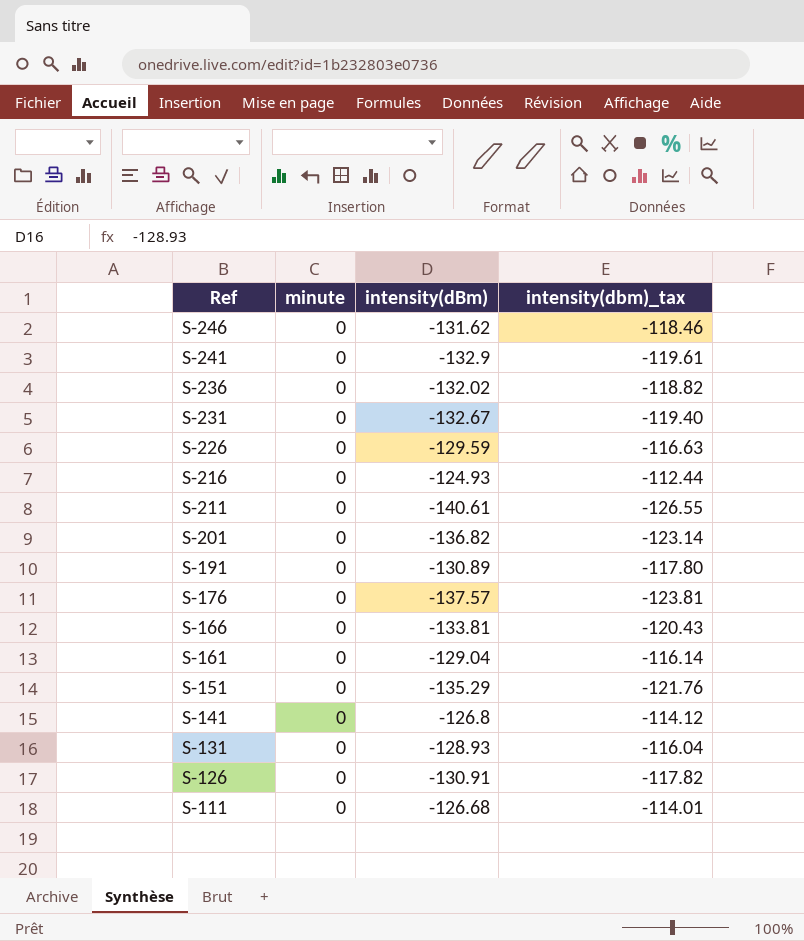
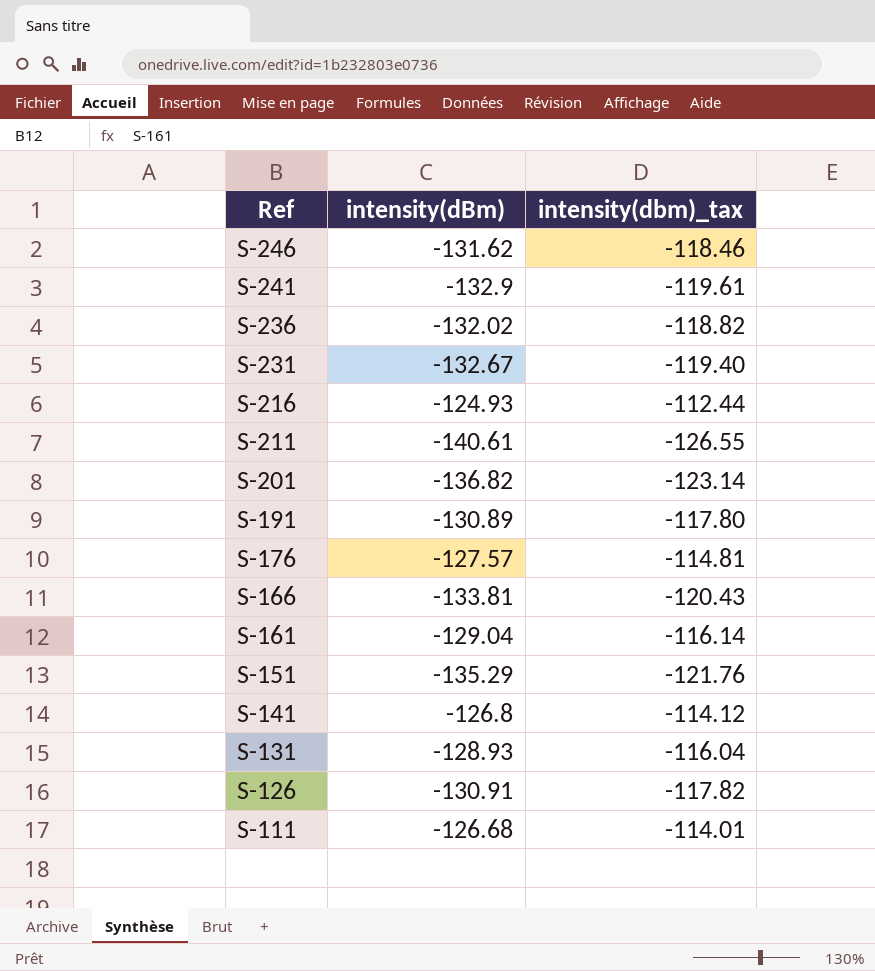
column minute | position: 2 -> none
row S-226: 0 | -129.59 | -116.63 -> none
S-176 | intensity(dBm): -137.57 -> -127.57
S-176 | intensity(dbm)_tax: -123.81 -> -114.81

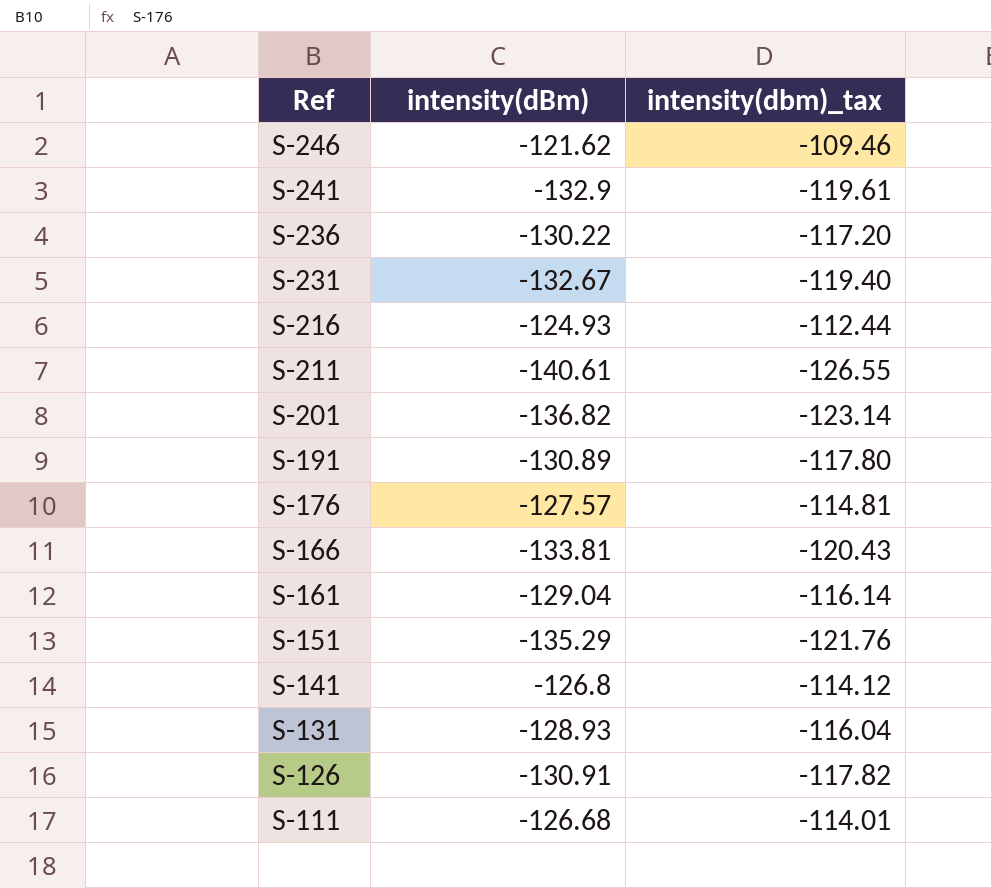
S-246 | intensity(dBm): -131.62 -> -121.62
S-246 | intensity(dbm)_tax: -118.46 -> -109.46
S-236 | intensity(dBm): -132.02 -> -130.22
S-236 | intensity(dbm)_tax: -118.82 -> -117.20

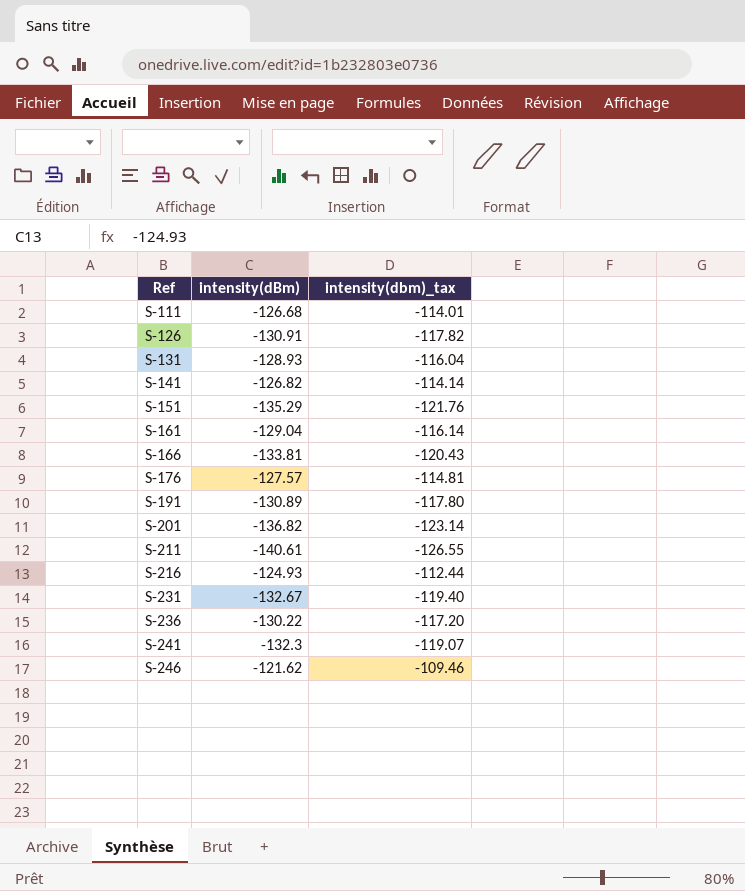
row order: Ref descending -> Ref ascending
S-141 | intensity(dBm): -126.8 -> -126.82
S-141 | intensity(dbm)_tax: -114.12 -> -114.14
S-241 | intensity(dBm): -132.9 -> -132.3
S-241 | intensity(dbm)_tax: -119.61 -> -119.07

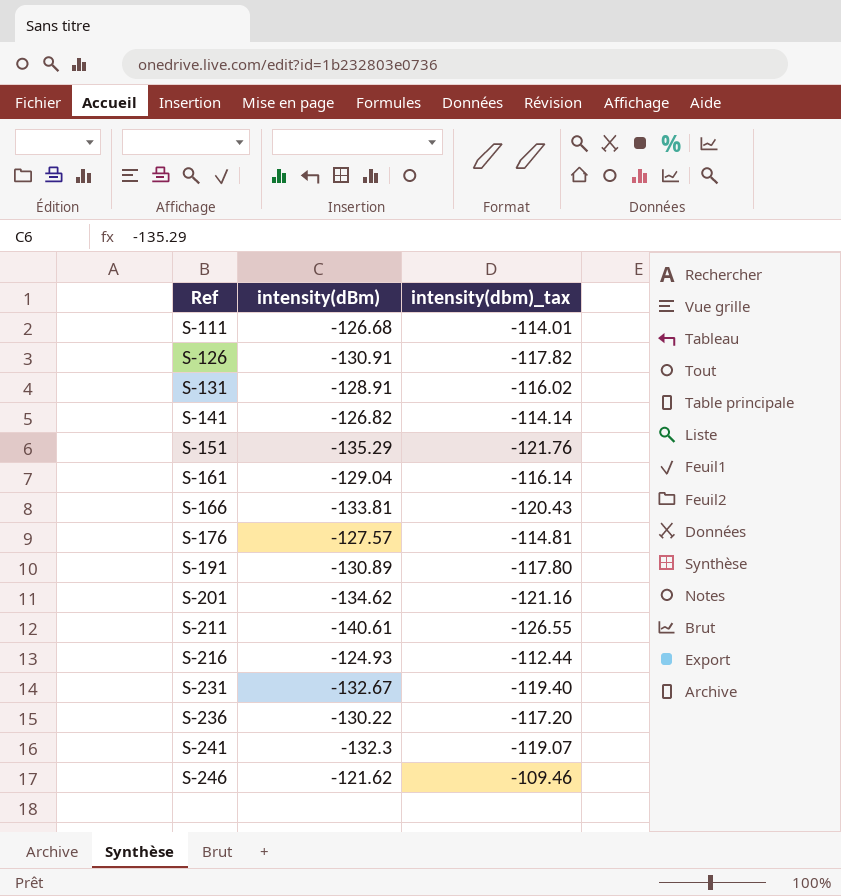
S-131 | intensity(dBm): -128.93 -> -128.91
S-131 | intensity(dbm)_tax: -116.04 -> -116.02
S-201 | intensity(dBm): -136.82 -> -134.62
S-201 | intensity(dbm)_tax: -123.14 -> -121.16

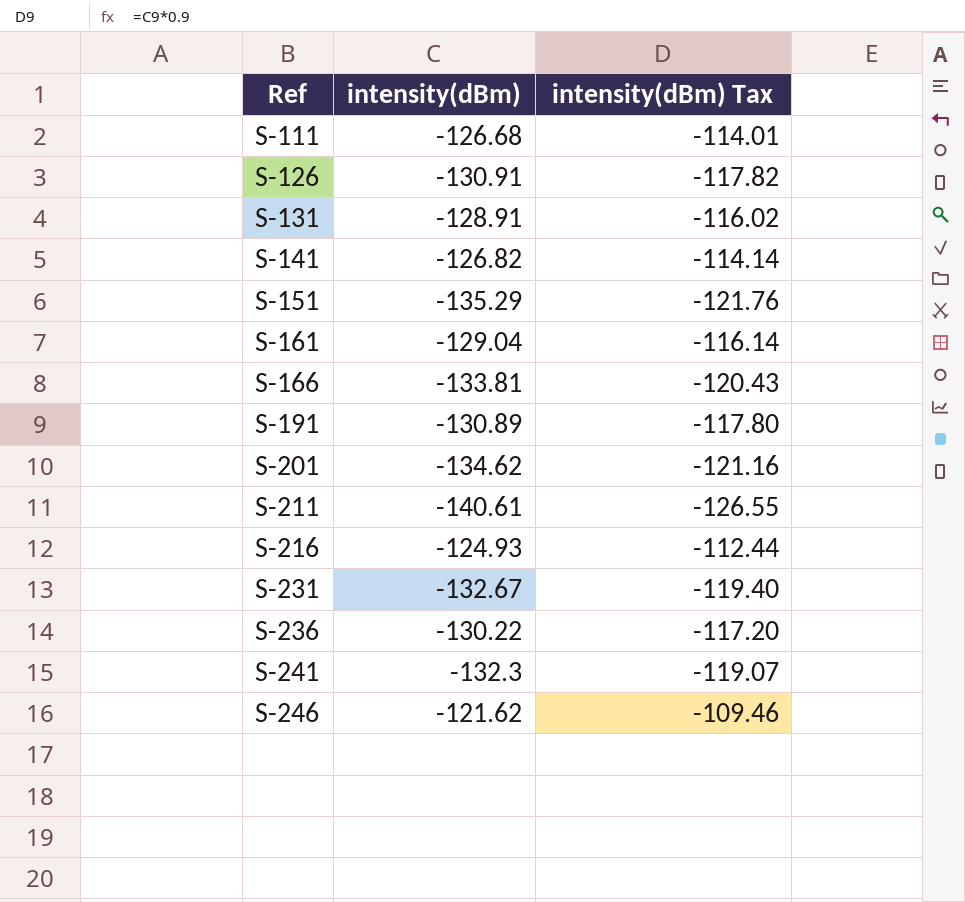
column name: intensity(dbm)_tax -> intensity(dBm) Tax
row S-176: -127.57 | -114.81 -> none

